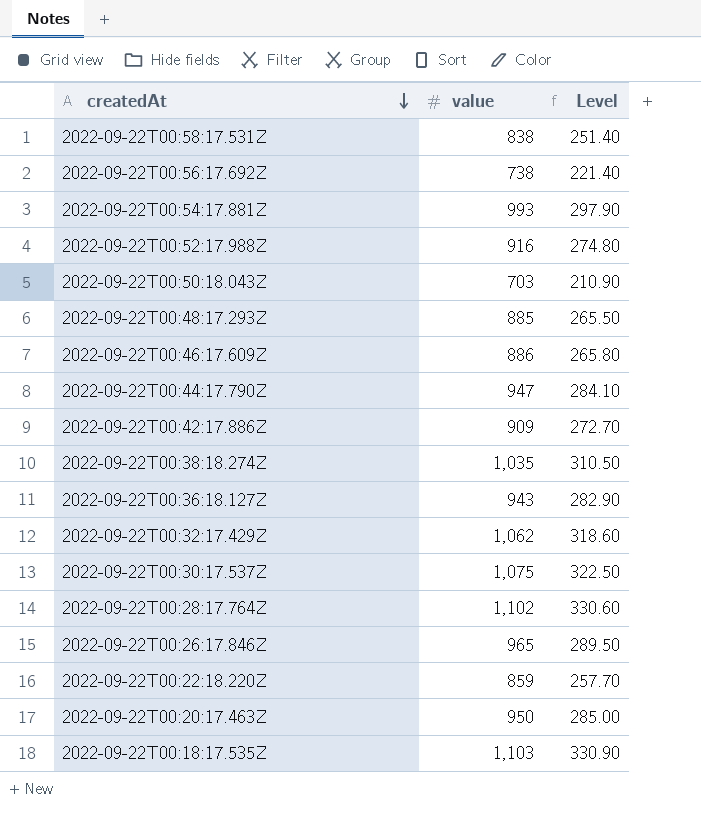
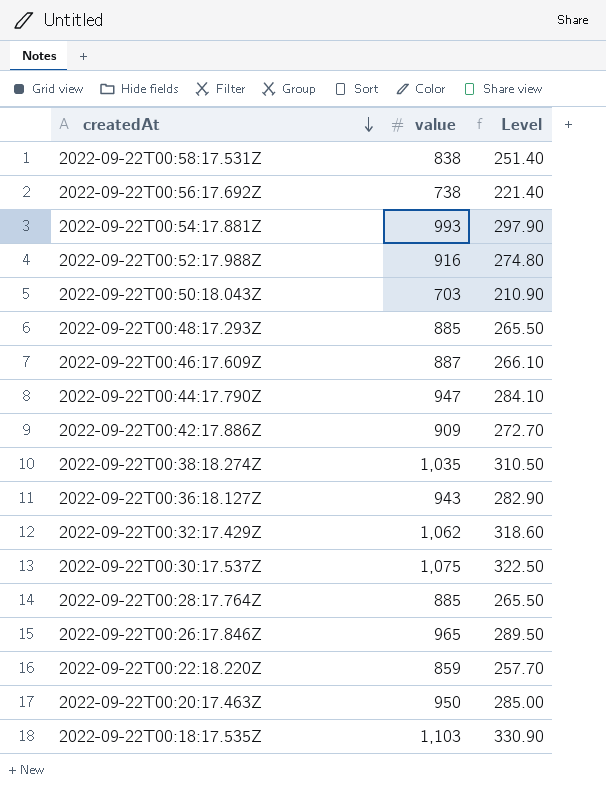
2022-09-22T00:46:17.609Z | value: 886 -> 887
2022-09-22T00:46:17.609Z | Level: 265.80 -> 266.10
2022-09-22T00:28:17.764Z | value: 1,102 -> 885
2022-09-22T00:28:17.764Z | Level: 330.60 -> 265.50

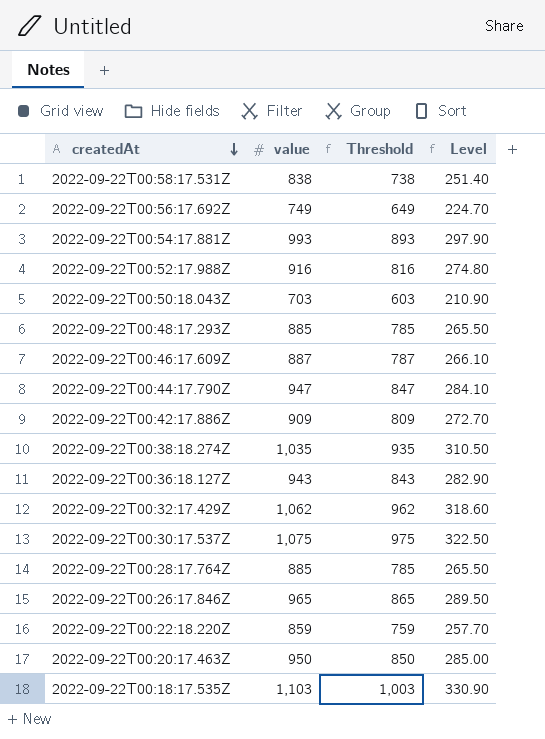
column Threshold | formula: none -> [value] - 100
2022-09-22T00:56:17.692Z | value: 738 -> 749
2022-09-22T00:56:17.692Z | Level: 221.40 -> 224.70

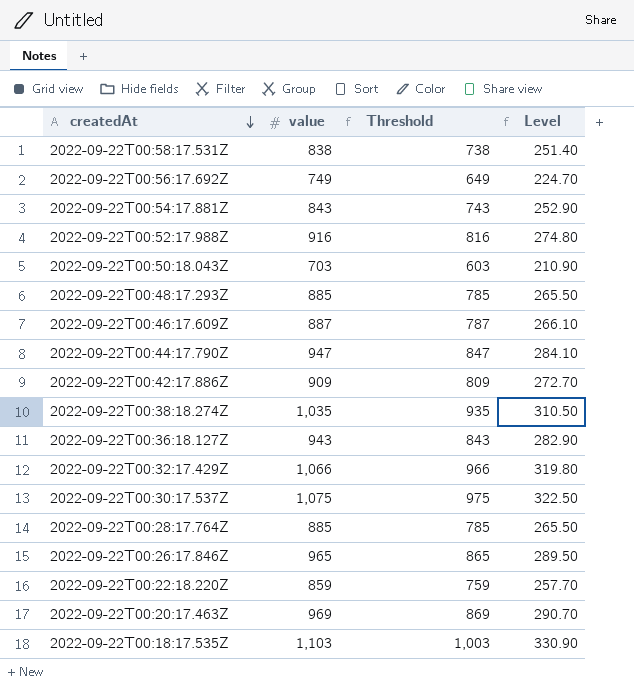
2022-09-22T00:54:17.881Z | value: 993 -> 843
2022-09-22T00:54:17.881Z | Threshold: 893 -> 743
2022-09-22T00:54:17.881Z | Level: 297.90 -> 252.90
2022-09-22T00:32:17.429Z | value: 1,062 -> 1,066
2022-09-22T00:32:17.429Z | Threshold: 962 -> 966
2022-09-22T00:32:17.429Z | Level: 318.60 -> 319.80
2022-09-22T00:20:17.463Z | value: 950 -> 969
2022-09-22T00:20:17.463Z | Threshold: 850 -> 869
2022-09-22T00:20:17.463Z | Level: 285.00 -> 290.70

